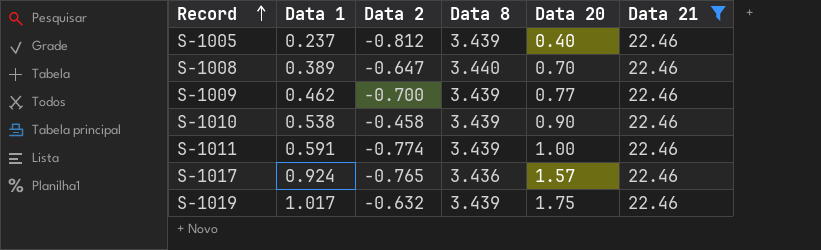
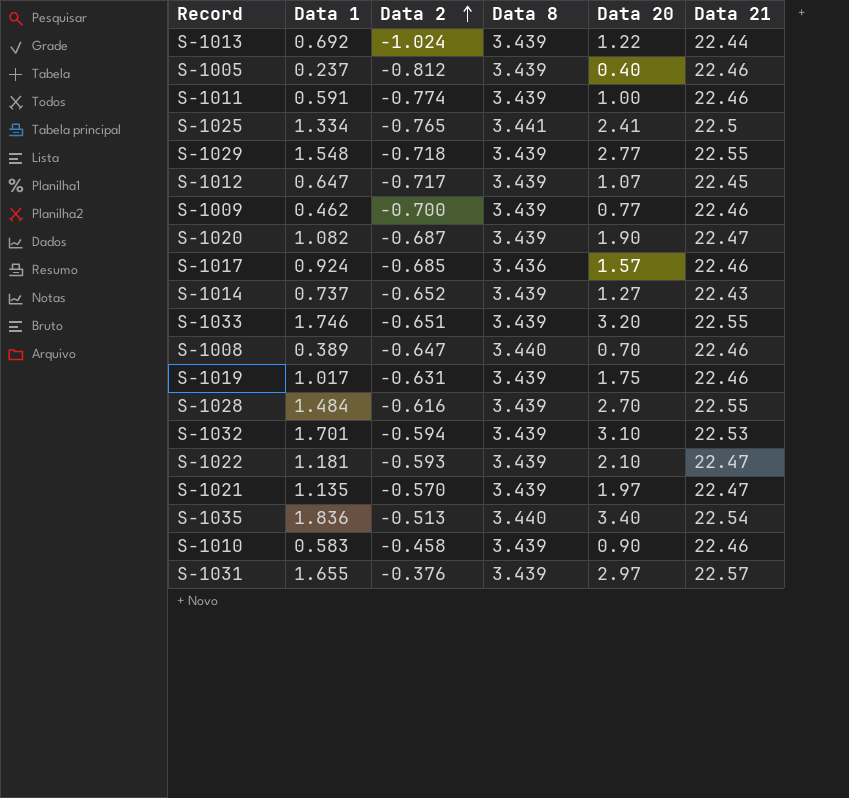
filter: Data 21 = 22.46 -> none
row order: Record ascending -> Data 2 ascending
S-1017 | Data 2: -0.765 -> -0.685
S-1019 | Data 2: -0.632 -> -0.631
S-1010 | Data 1: 0.538 -> 0.583

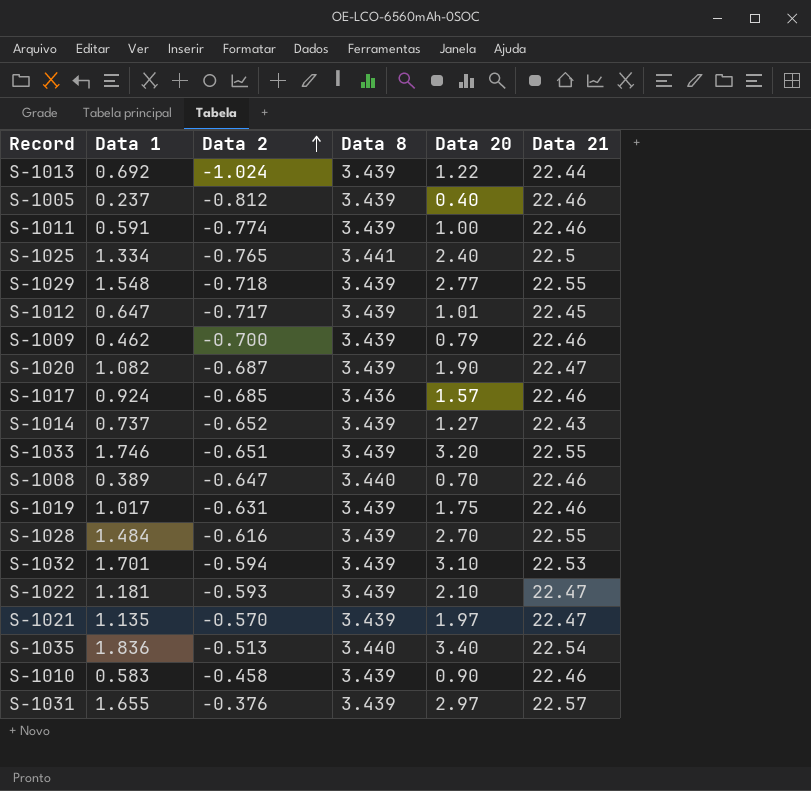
S-1025 | Data 20: 2.41 -> 2.40
S-1012 | Data 20: 1.07 -> 1.01
S-1009 | Data 20: 0.77 -> 0.79

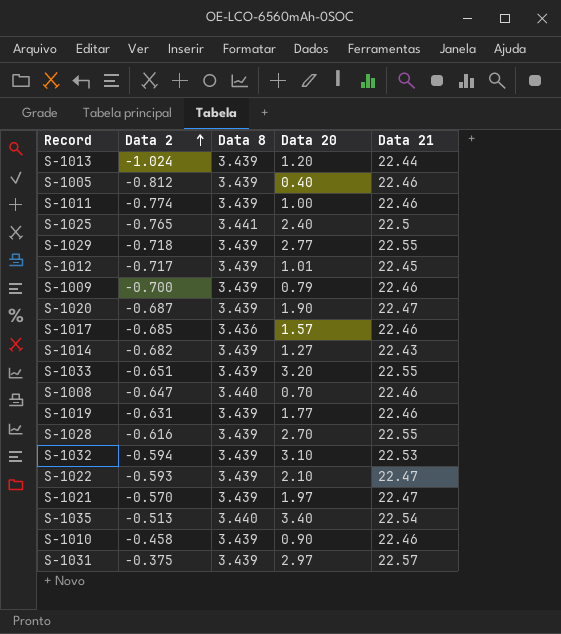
column Data 1 | position: 2 -> none
S-1013 | Data 20: 1.22 -> 1.20
S-1014 | Data 2: -0.652 -> -0.682
S-1019 | Data 20: 1.75 -> 1.77
S-1031 | Data 2: -0.376 -> -0.375

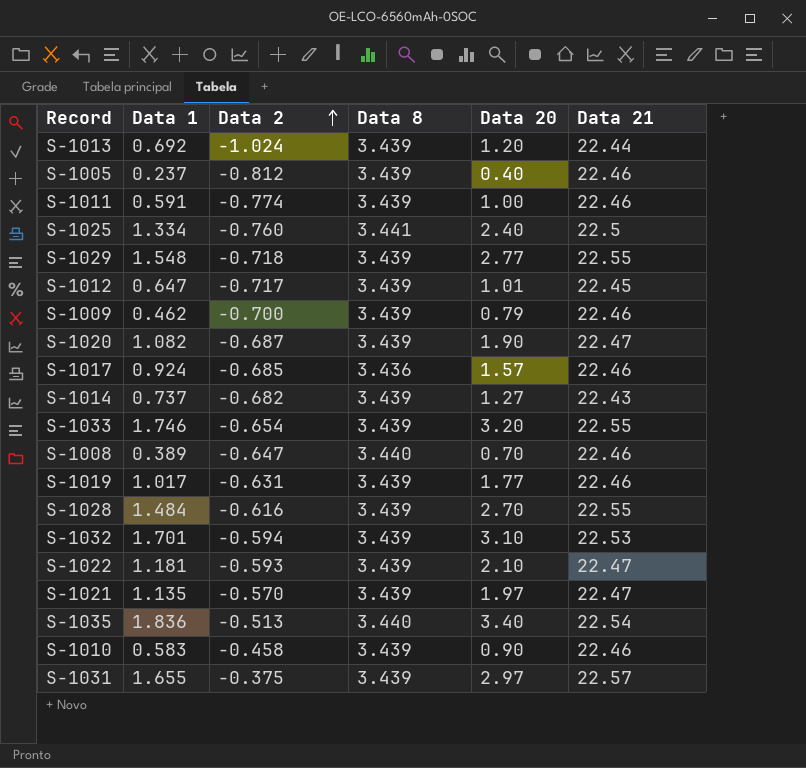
column Data 1 | position: none -> 2
S-1025 | Data 2: -0.765 -> -0.760
S-1033 | Data 2: -0.651 -> -0.654

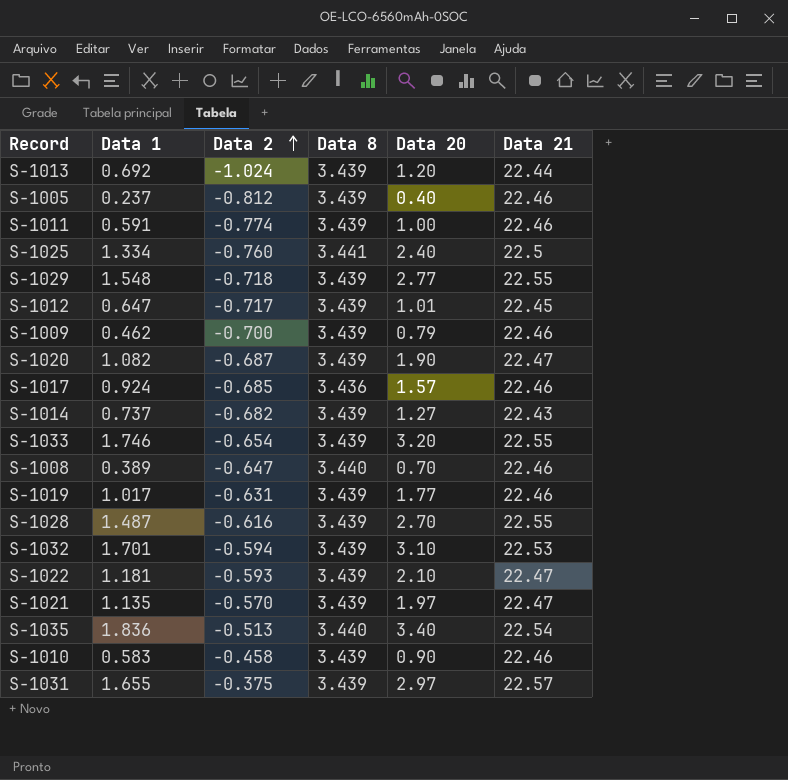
S-1028 | Data 1: 1.484 -> 1.487

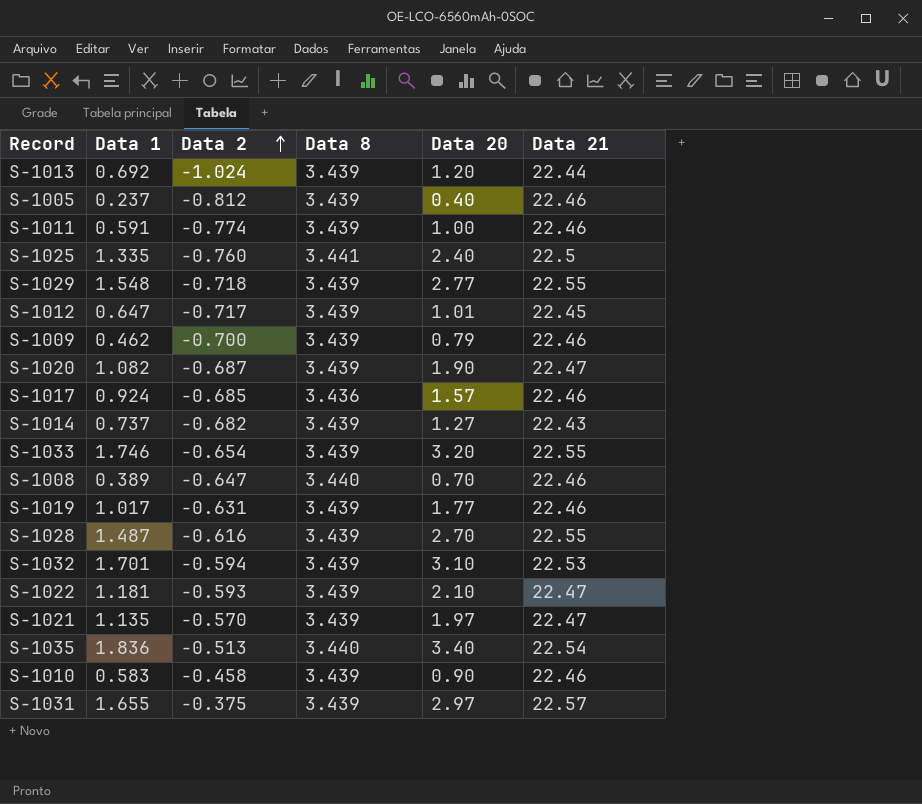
S-1025 | Data 1: 1.334 -> 1.335

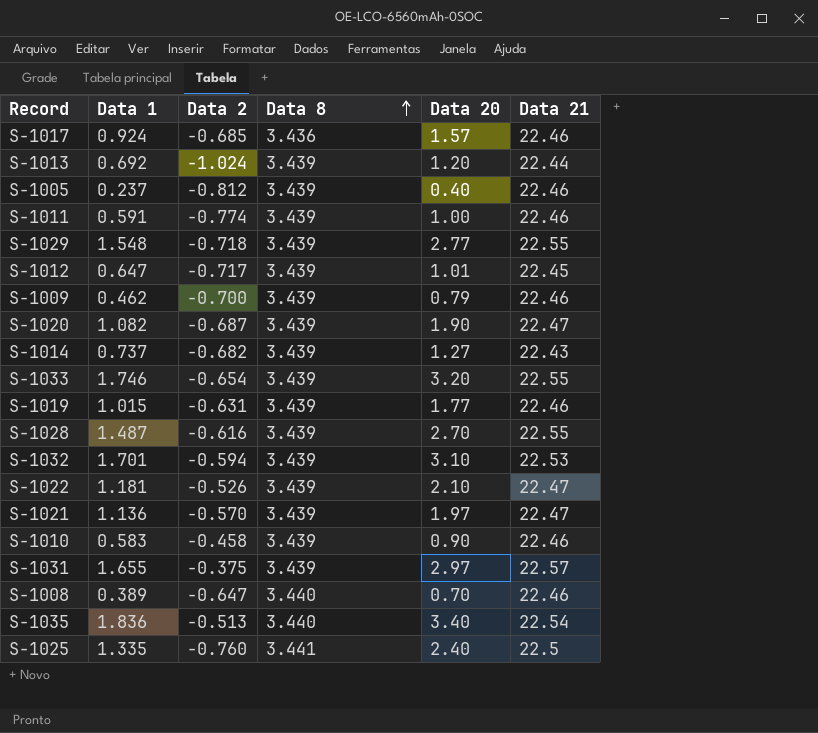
row order: Data 2 ascending -> Data 8 ascending
S-1019 | Data 1: 1.017 -> 1.015
S-1022 | Data 2: -0.593 -> -0.526
S-1021 | Data 1: 1.135 -> 1.136

